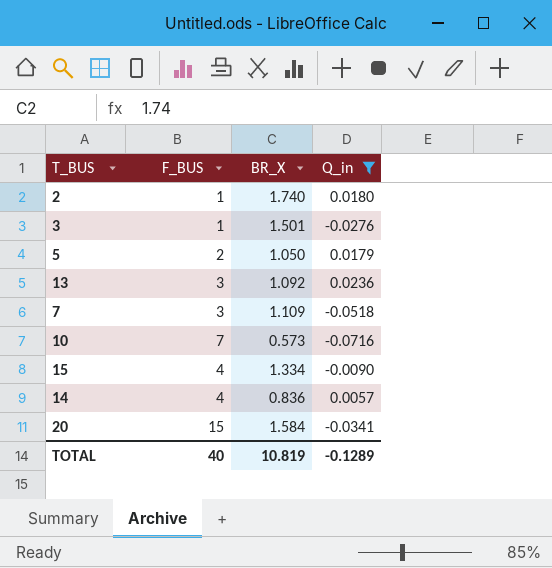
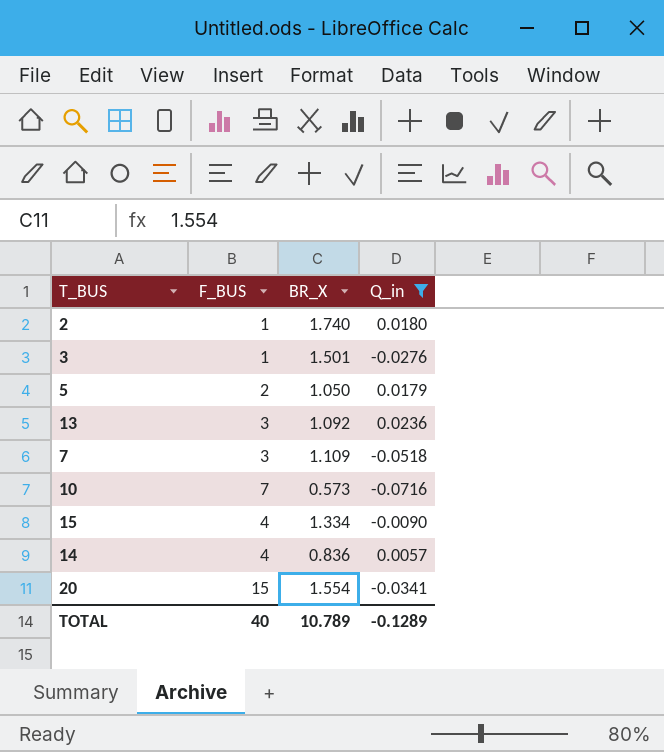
20 | BR_X: 1.584 -> 1.554
TOTAL | BR_X: 10.819 -> 10.789

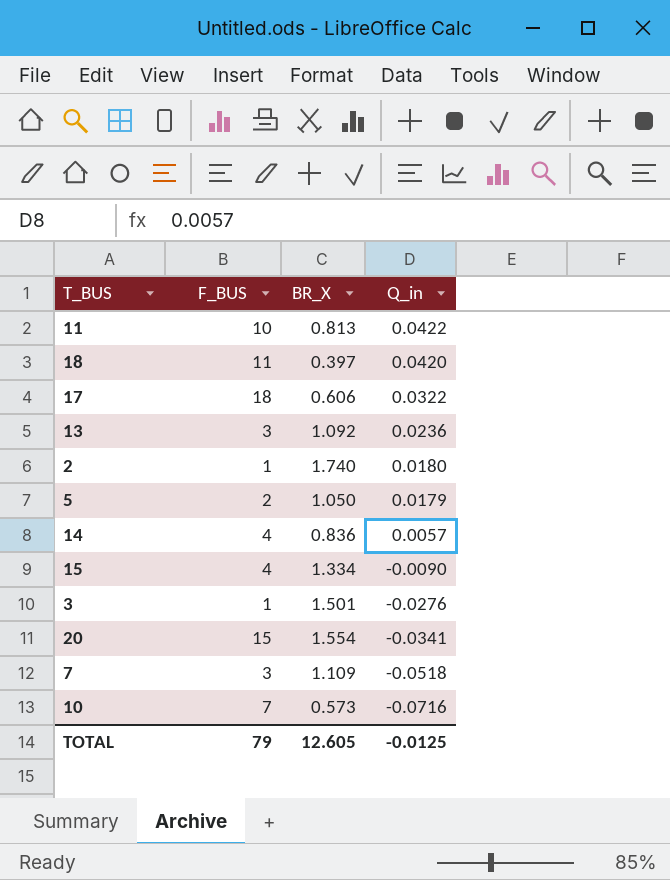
filter: Q_in <= 0.0236 -> none
row order: none -> Q_in descending
TOTAL | F_BUS: 40 -> 79
TOTAL | BR_X: 10.789 -> 12.605
TOTAL | Q_in: -0.1289 -> -0.0125

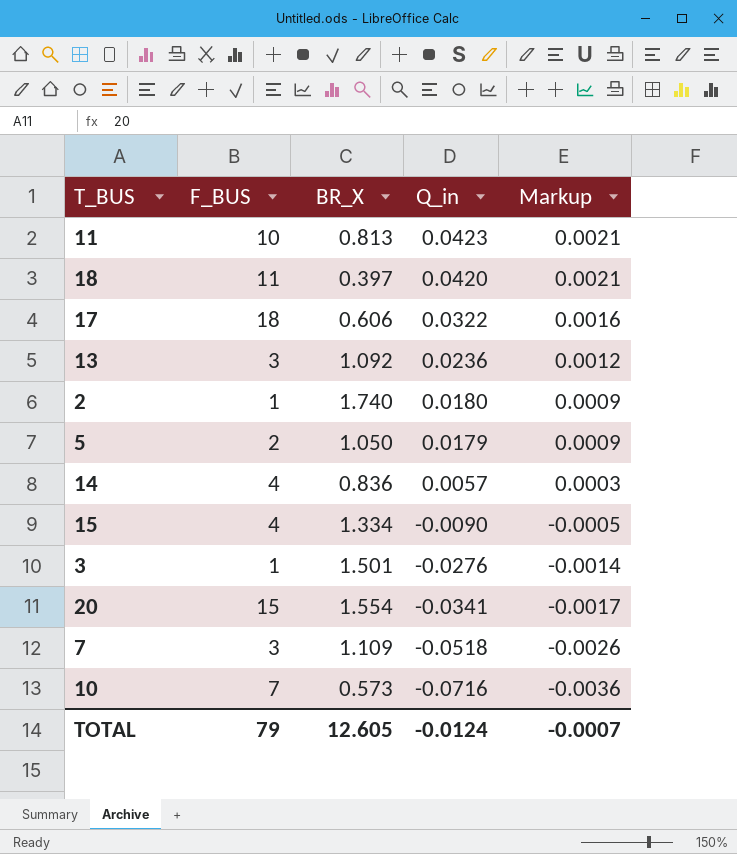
column Markup | formula: none -> [Q_in] * 0.05
11 | Q_in: 0.0422 -> 0.0423
TOTAL | Q_in: -0.0125 -> -0.0124

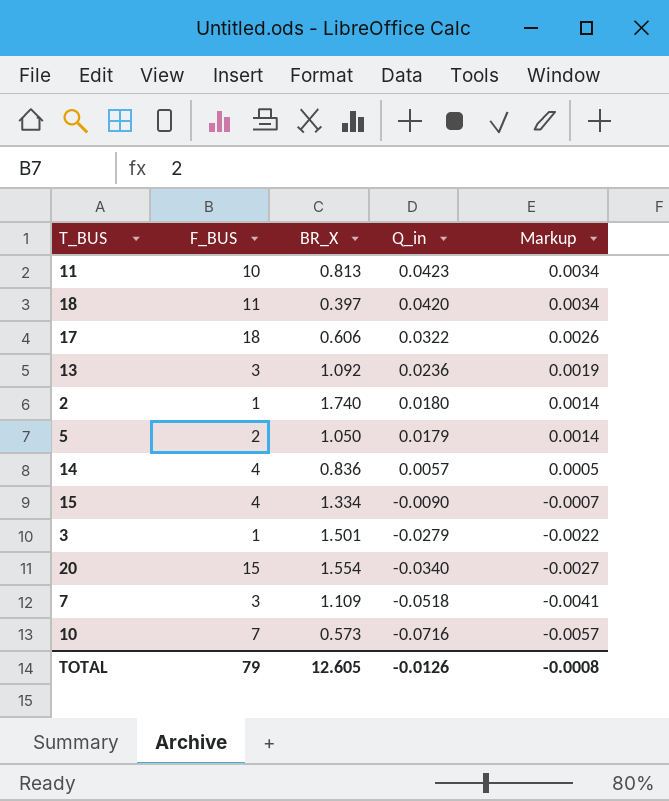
column Markup | formula: [Q_in] * 0.05 -> [Q_in] * 0.08
3 | Q_in: -0.0276 -> -0.0279
20 | Q_in: -0.0341 -> -0.0340
TOTAL | Q_in: -0.0124 -> -0.0126
TOTAL | Markup: -0.0007 -> -0.0008

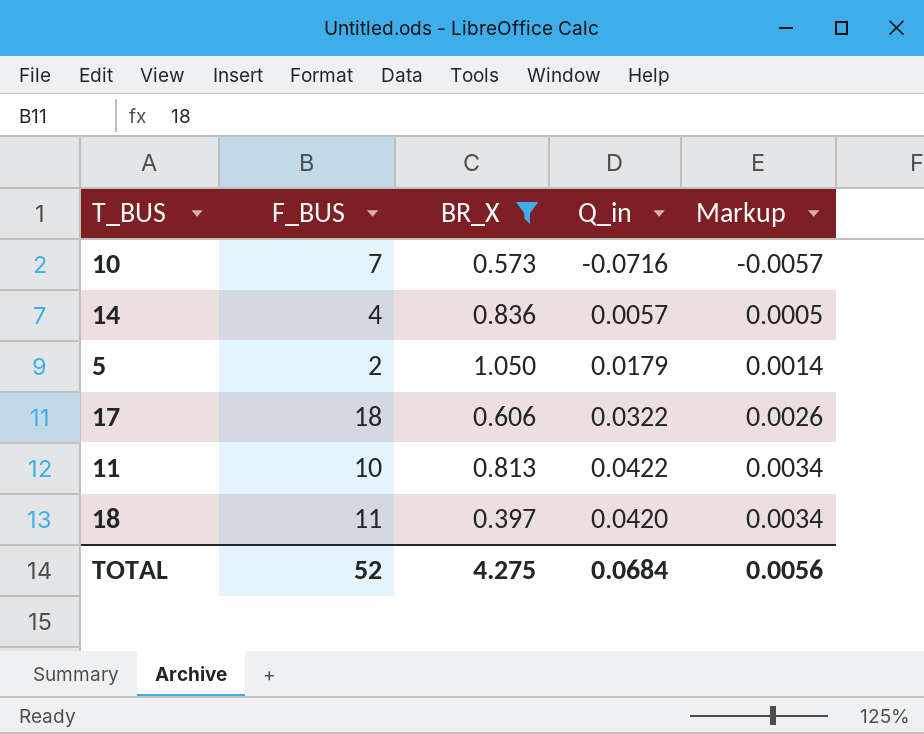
filter: none -> BR_X <= 1.050
row order: Q_in descending -> Markup ascending
11 | Q_in: 0.0423 -> 0.0422
TOTAL | F_BUS: 79 -> 52
TOTAL | BR_X: 12.605 -> 4.275
TOTAL | Q_in: -0.0126 -> 0.0684
TOTAL | Markup: -0.0008 -> 0.0056

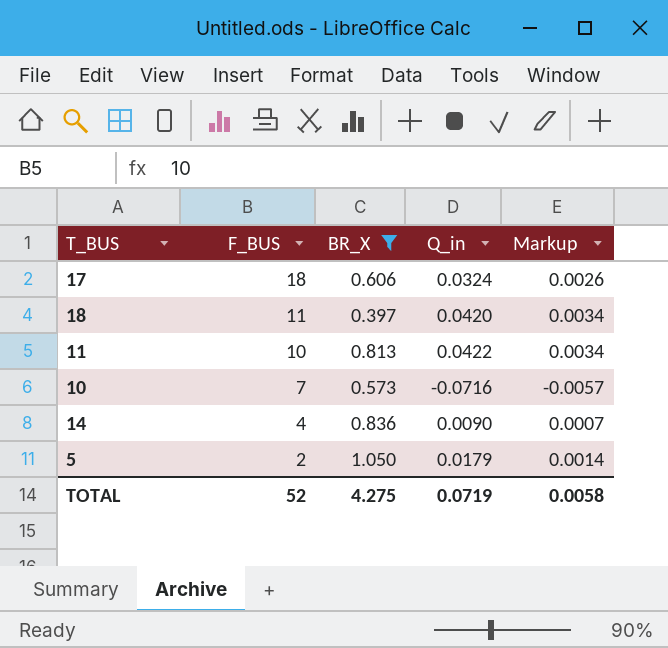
row order: Markup ascending -> F_BUS descending
17 | Q_in: 0.0322 -> 0.0324
14 | Q_in: 0.0057 -> 0.0090
14 | Markup: 0.0005 -> 0.0007
TOTAL | Q_in: 0.0684 -> 0.0719
TOTAL | Markup: 0.0056 -> 0.0058

